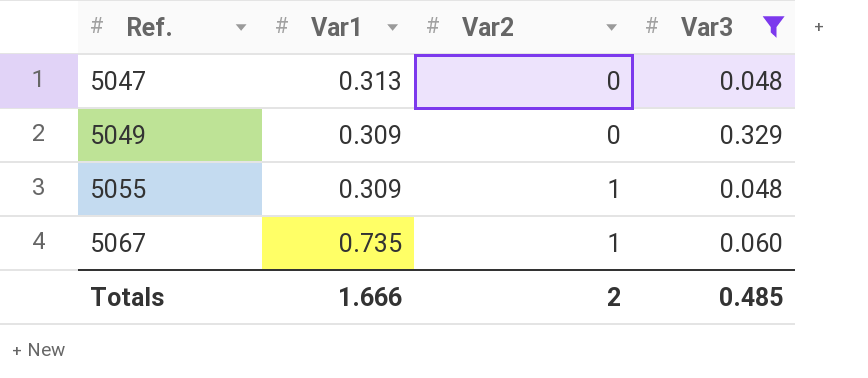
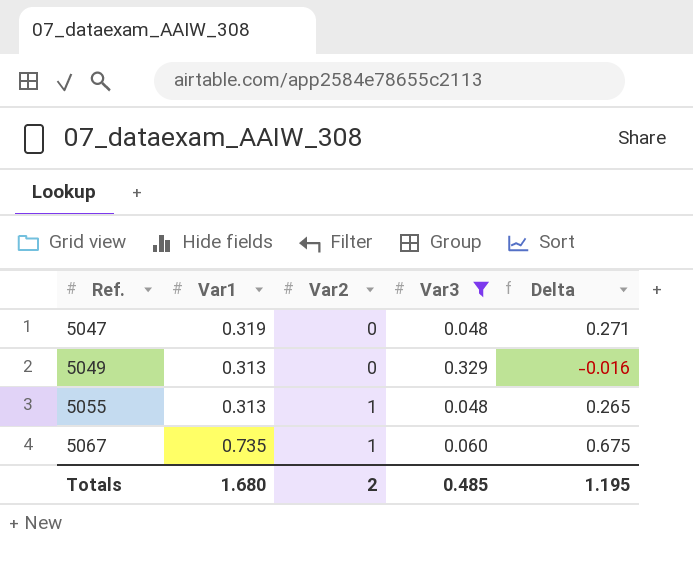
column Delta | formula: none -> [Var1] - [Var3]
5047 | Var1: 0.313 -> 0.319
5049 | Var1: 0.309 -> 0.313
5055 | Var1: 0.309 -> 0.313
Totals | Var1: 1.666 -> 1.680

